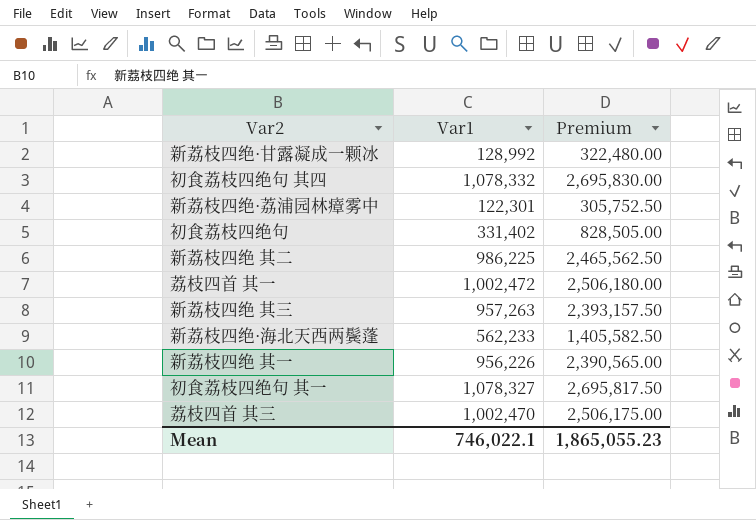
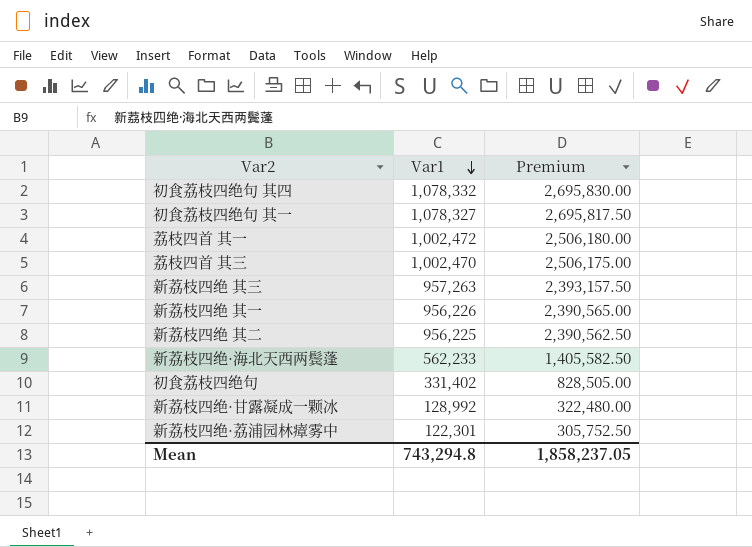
row order: none -> Var1 descending
新荔枝四绝 其二 | Var1: 986,225 -> 956,225
新荔枝四绝 其二 | Premium: 2,465,562.50 -> 2,390,562.50
Mean | Var1: 746,022.1 -> 743,294.8
Mean | Premium: 1,865,055.23 -> 1,858,237.05

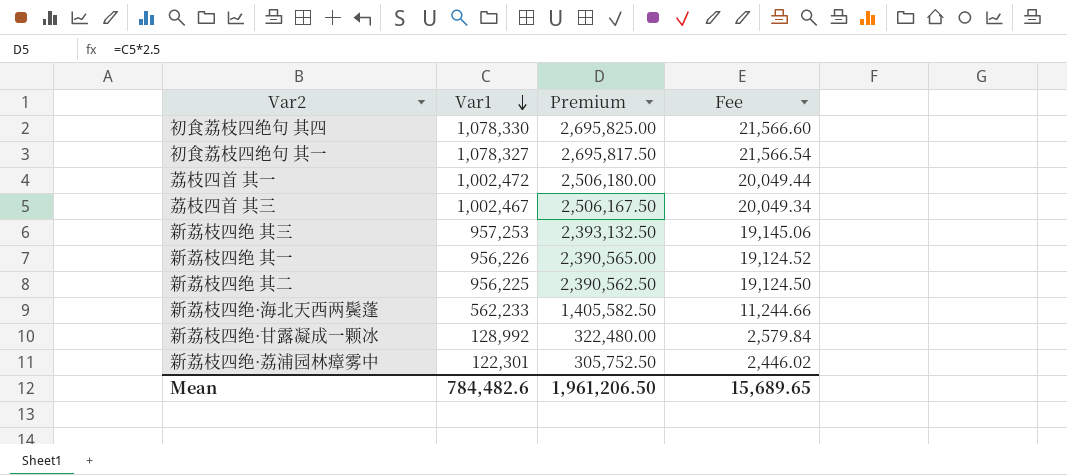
column Fee | formula: none -> [Var1] * 0.02
row 初食荔枝四绝句: 331,402 | 828,505.00 -> none
初食荔枝四绝句 其四 | Var1: 1,078,332 -> 1,078,330
初食荔枝四绝句 其四 | Premium: 2,695,830.00 -> 2,695,825.00
荔枝四首 其三 | Var1: 1,002,470 -> 1,002,467
荔枝四首 其三 | Premium: 2,506,175.00 -> 2,506,167.50
新荔枝四绝 其三 | Var1: 957,263 -> 957,253
新荔枝四绝 其三 | Premium: 2,393,157.50 -> 2,393,132.50
Mean | Var1: 743,294.8 -> 784,482.6
Mean | Premium: 1,858,237.05 -> 1,961,206.50

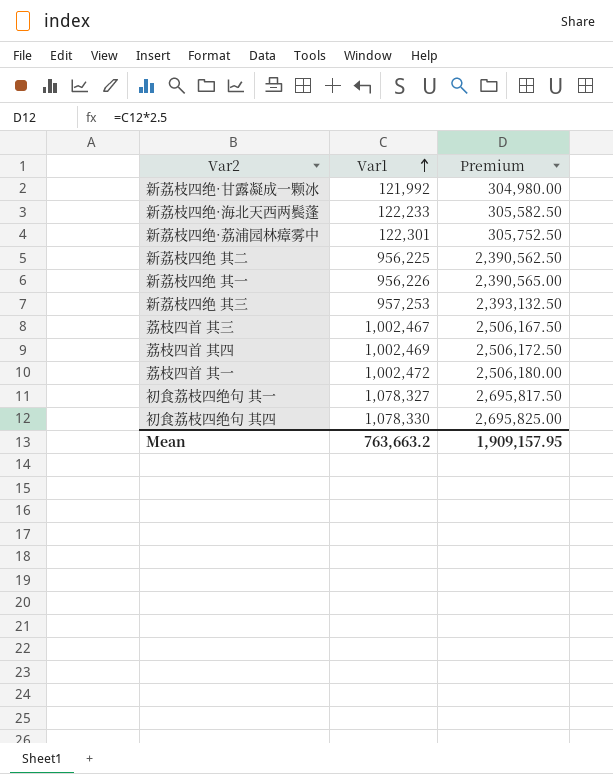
row order: Var1 descending -> Var1 ascending
column Fee | formula: [Var1] * 0.02 -> none
新荔枝四绝·甘露凝成一颗冰 | Var1: 128,992 -> 121,992
新荔枝四绝·甘露凝成一颗冰 | Premium: 322,480.00 -> 304,980.00
新荔枝四绝·海北天西两鬓蓬 | Var1: 562,233 -> 122,233
新荔枝四绝·海北天西两鬓蓬 | Premium: 1,405,582.50 -> 305,582.50
row 荔枝四首 其四: none -> 1,002,469 | 2,506,172.50
Mean | Var1: 784,482.6 -> 763,663.2
Mean | Premium: 1,961,206.50 -> 1,909,157.95

